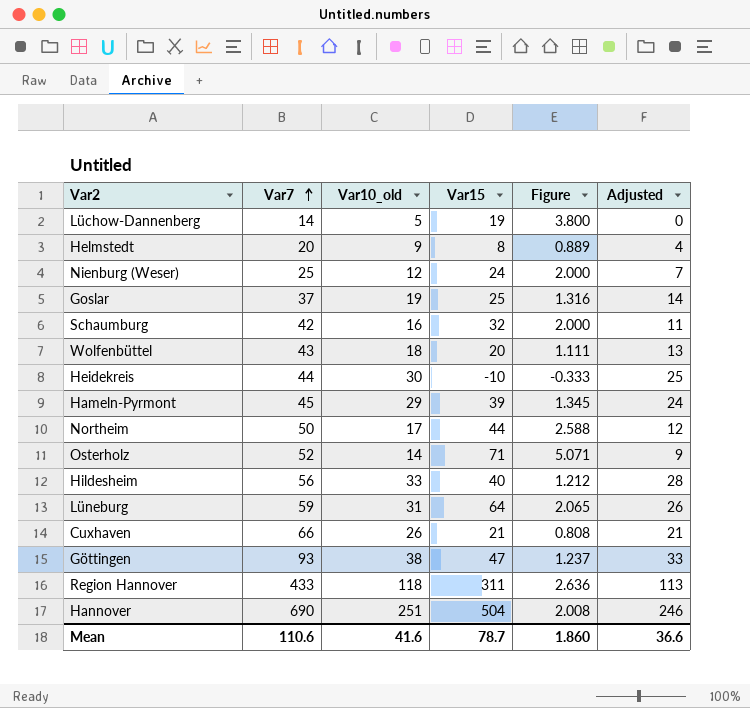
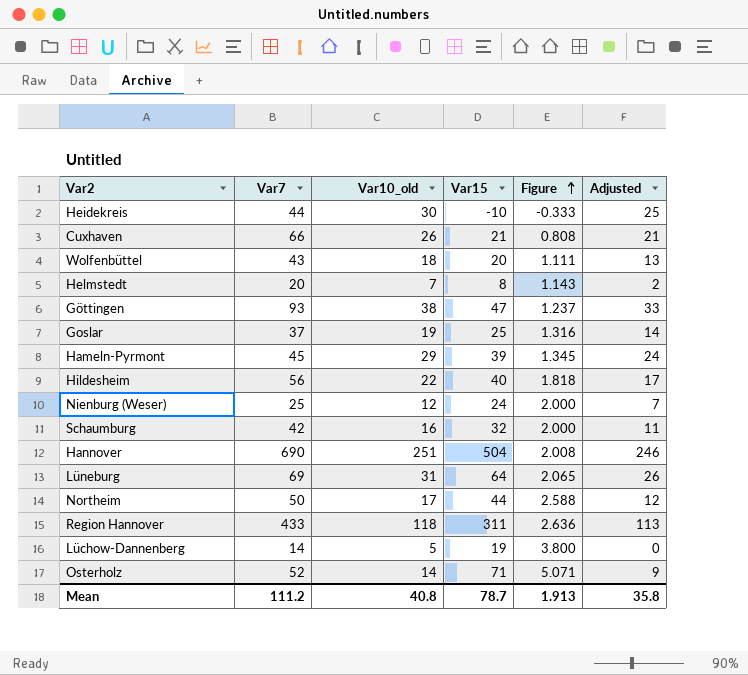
row order: Var7 ascending -> Figure ascending
Helmstedt | Var10_old: 9 -> 7
Helmstedt | Figure: 0.889 -> 1.143
Helmstedt | Adjusted: 4 -> 2
Hildesheim | Var10_old: 33 -> 22
Hildesheim | Figure: 1.212 -> 1.818
Hildesheim | Adjusted: 28 -> 17
Lüneburg | Var7: 59 -> 69
Mean | Var7: 110.6 -> 111.2
Mean | Var10_old: 41.6 -> 40.8
Mean | Figure: 1.860 -> 1.913
Mean | Adjusted: 36.6 -> 35.8

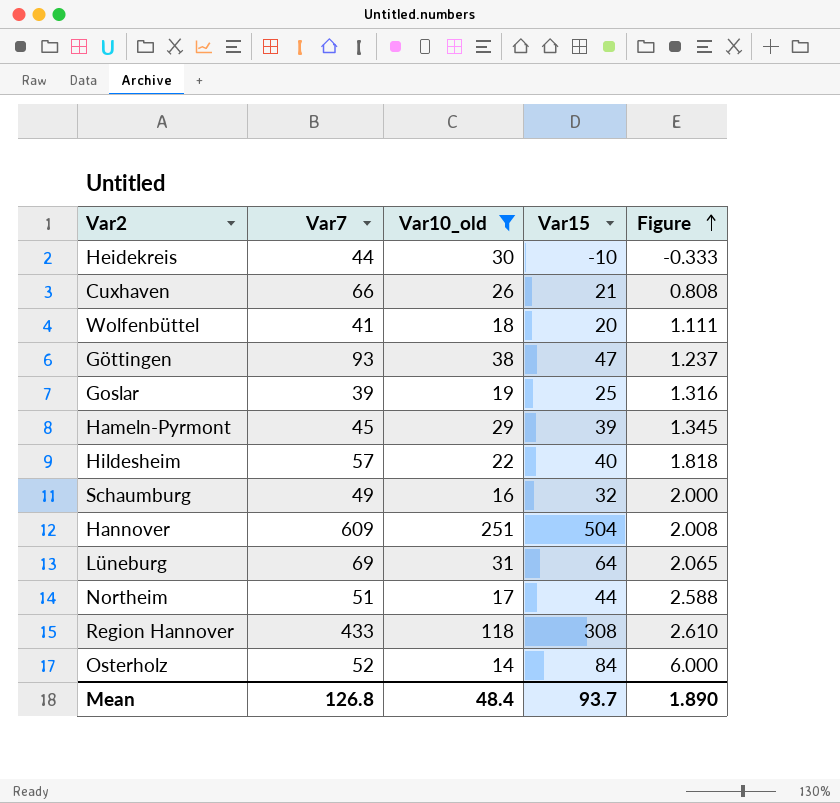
filter: none -> Var10_old >= 14
column Adjusted | formula: [Var10_old] - 5 -> none
Wolfenbüttel | Var7: 43 -> 41
Goslar | Var7: 37 -> 39
Hildesheim | Var7: 56 -> 57
Schaumburg | Var7: 42 -> 49
Hannover | Var7: 690 -> 609
Northeim | Var7: 50 -> 51
Region Hannover | Var15: 311 -> 308
Region Hannover | Figure: 2.636 -> 2.610
Osterholz | Var15: 71 -> 84
Osterholz | Figure: 5.071 -> 6.000
Mean | Var7: 111.2 -> 126.8
Mean | Var10_old: 40.8 -> 48.4
Mean | Var15: 78.7 -> 93.7
Mean | Figure: 1.913 -> 1.890

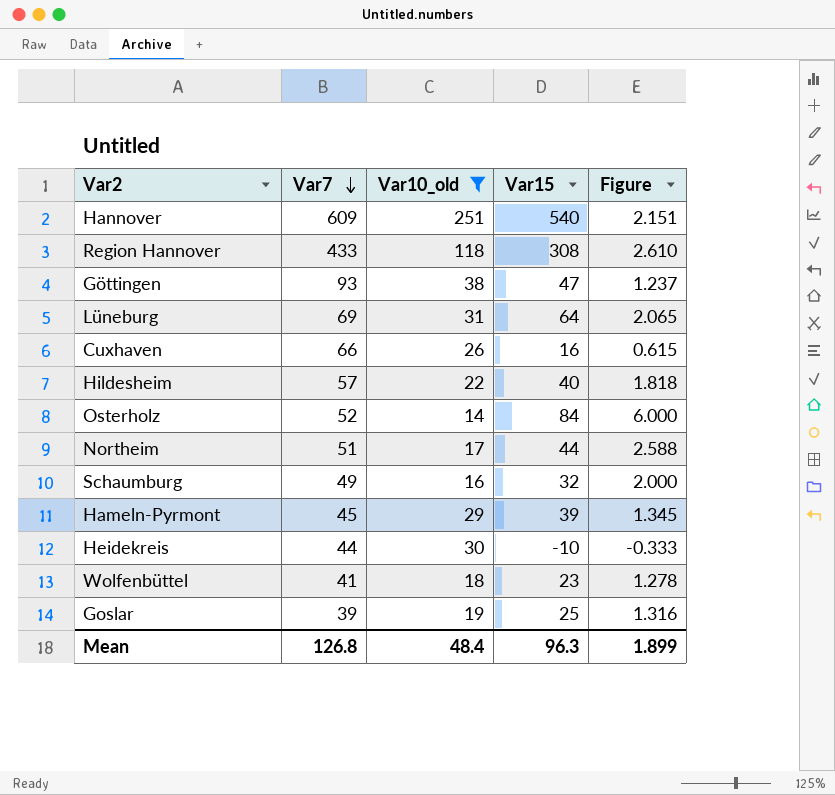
row order: Figure ascending -> Var7 descending
Hannover | Var15: 504 -> 540
Hannover | Figure: 2.008 -> 2.151
Cuxhaven | Var15: 21 -> 16
Cuxhaven | Figure: 0.808 -> 0.615
Wolfenbüttel | Var15: 20 -> 23
Wolfenbüttel | Figure: 1.111 -> 1.278
Mean | Var15: 93.7 -> 96.3
Mean | Figure: 1.890 -> 1.899

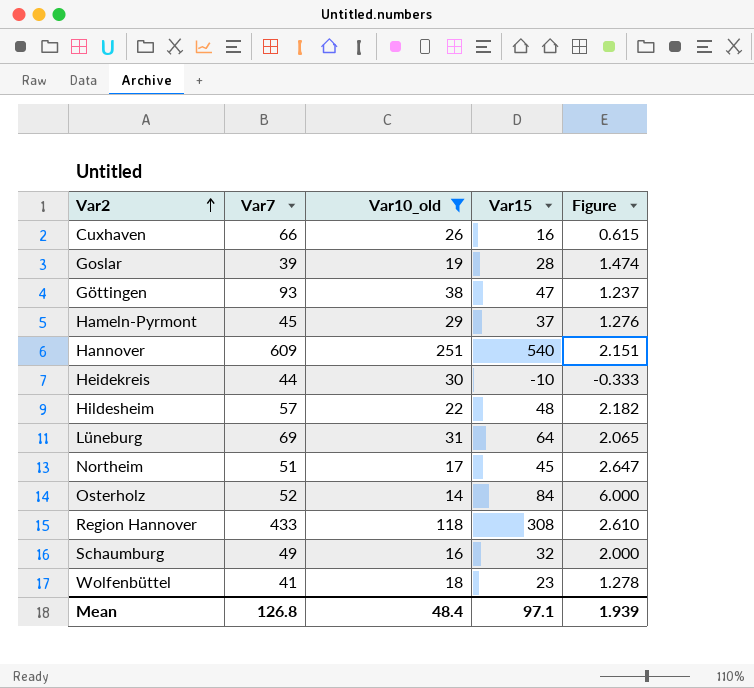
row order: Var7 descending -> Var2 ascending
Goslar | Var15: 25 -> 28
Goslar | Figure: 1.316 -> 1.474
Hameln-Pyrmont | Var15: 39 -> 37
Hameln-Pyrmont | Figure: 1.345 -> 1.276
Hildesheim | Var15: 40 -> 48
Hildesheim | Figure: 1.818 -> 2.182
Northeim | Var15: 44 -> 45
Northeim | Figure: 2.588 -> 2.647
Mean | Var15: 96.3 -> 97.1
Mean | Figure: 1.899 -> 1.939

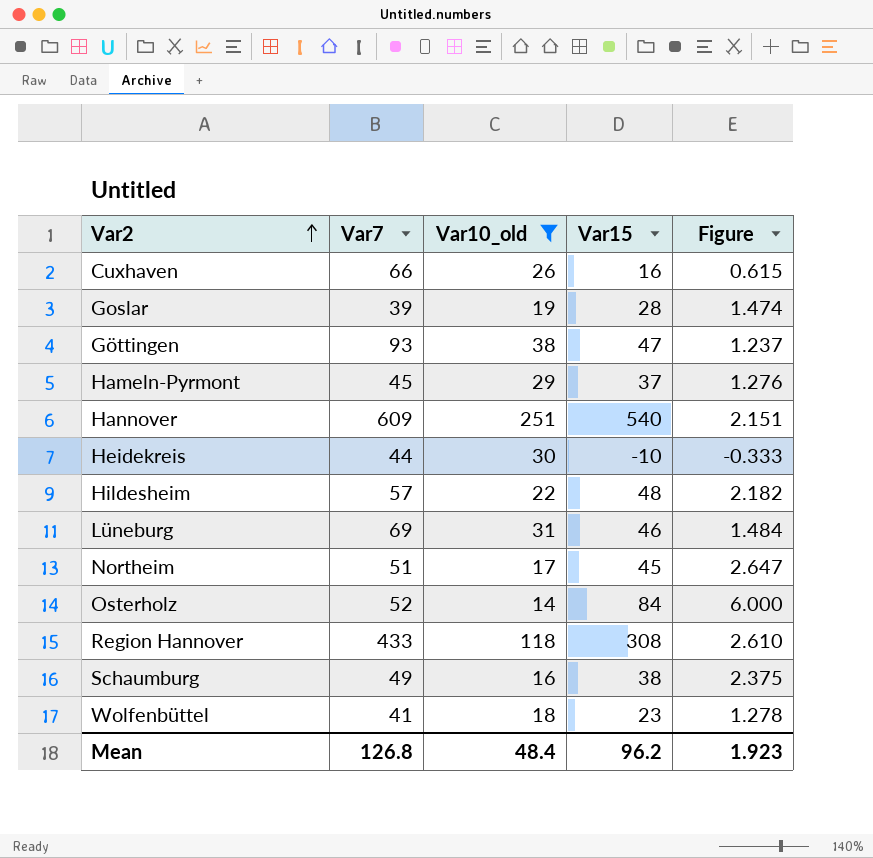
Lüneburg | Var15: 64 -> 46
Lüneburg | Figure: 2.065 -> 1.484
Schaumburg | Var15: 32 -> 38
Schaumburg | Figure: 2.000 -> 2.375
Mean | Var15: 97.1 -> 96.2
Mean | Figure: 1.939 -> 1.923

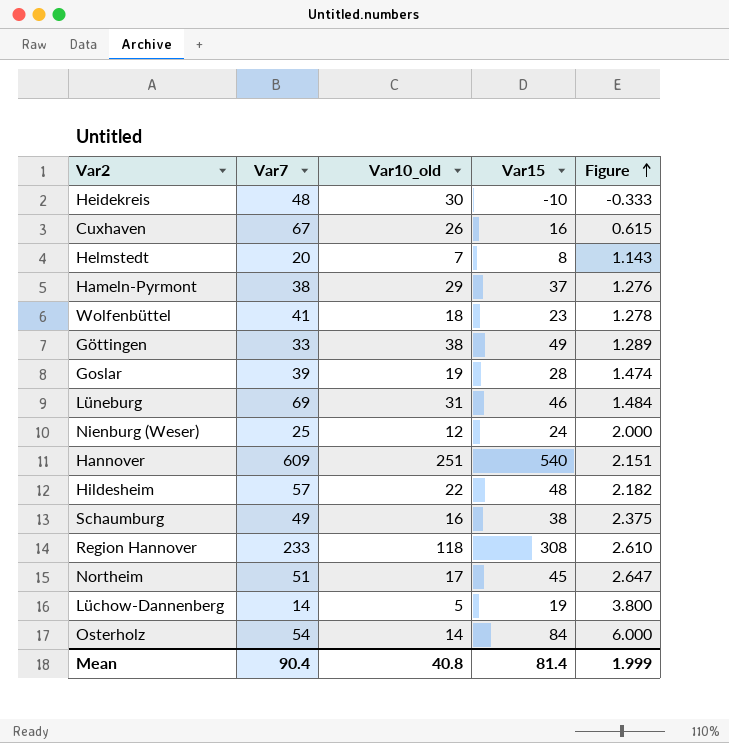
filter: Var10_old >= 14 -> none
row order: Var2 ascending -> Figure ascending
Heidekreis | Var7: 44 -> 48
Cuxhaven | Var7: 66 -> 67
Hameln-Pyrmont | Var7: 45 -> 38
Göttingen | Var7: 93 -> 33
Göttingen | Var15: 47 -> 49
Göttingen | Figure: 1.237 -> 1.289
Region Hannover | Var7: 433 -> 233
Osterholz | Var7: 52 -> 54
Mean | Var7: 126.8 -> 90.4
Mean | Var10_old: 48.4 -> 40.8
Mean | Var15: 96.2 -> 81.4
Mean | Figure: 1.923 -> 1.999

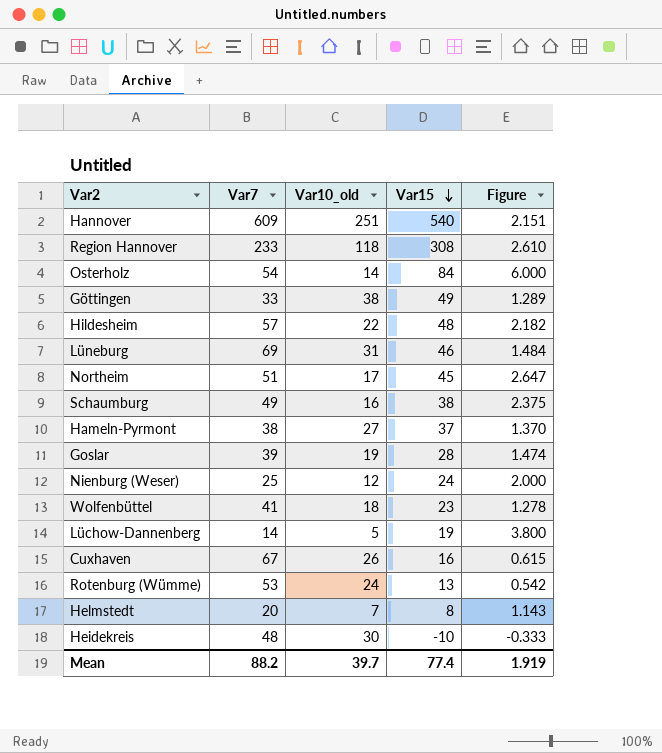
row order: Figure ascending -> Var15 descending
Hameln-Pyrmont | Var10_old: 29 -> 27
Hameln-Pyrmont | Figure: 1.276 -> 1.370
row Rotenburg (Wümme): none -> 53 | 24 | 13 | 0.542
Mean | Var7: 90.4 -> 88.2
Mean | Var10_old: 40.8 -> 39.7
Mean | Var15: 81.4 -> 77.4
Mean | Figure: 1.999 -> 1.919

